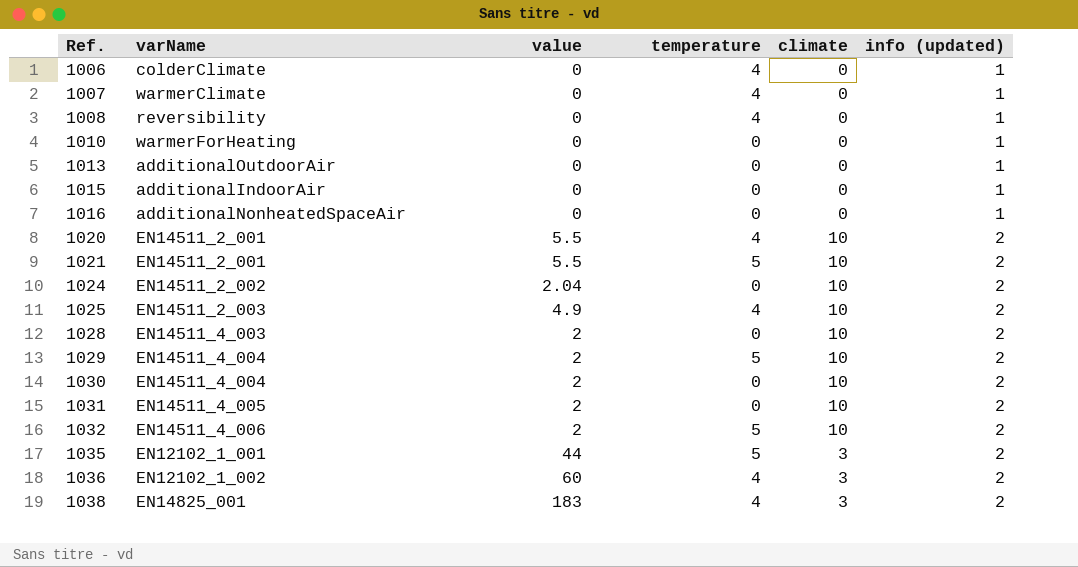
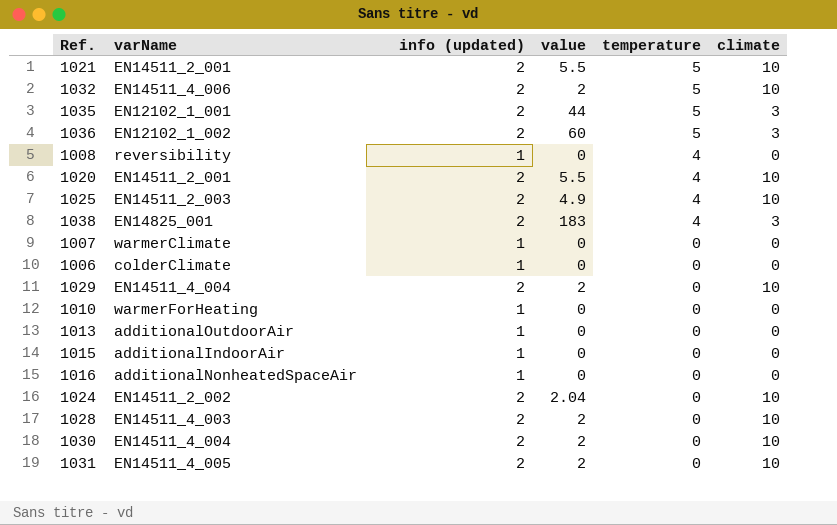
row order: Ref. ascending -> temperature descending
column info (updated) | position: 6 -> 3
1036 | temperature: 4 -> 5
1007 | temperature: 4 -> 0
1006 | temperature: 4 -> 0
1029 | temperature: 5 -> 0

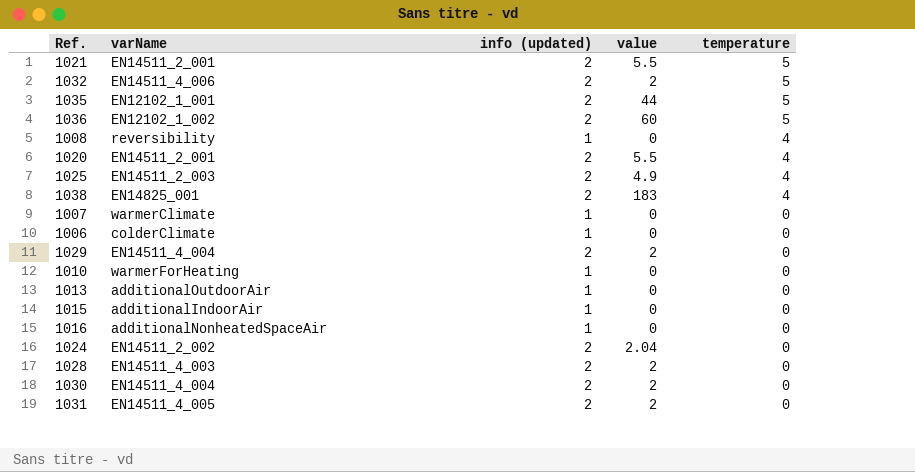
column climate | position: 6 -> none

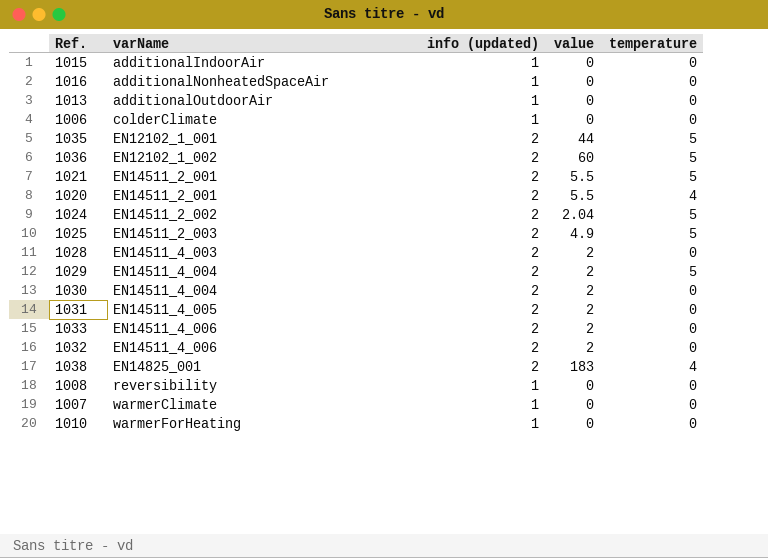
row order: temperature descending -> varName ascending
1024 | temperature: 0 -> 5
1025 | temperature: 4 -> 5
1029 | temperature: 0 -> 5
row 1033: none -> EN14511_4_006 | 2 | 2 | 0
1032 | temperature: 5 -> 0
1008 | temperature: 4 -> 0

